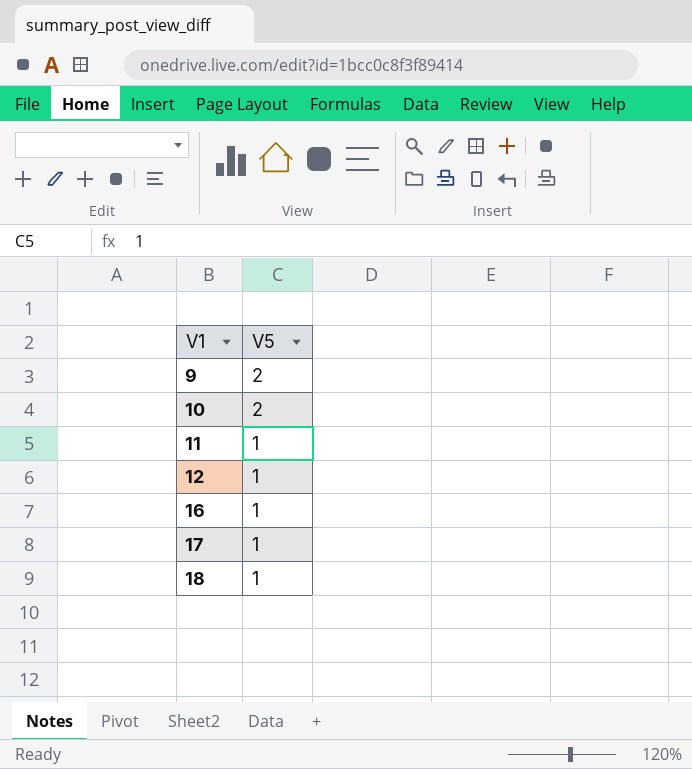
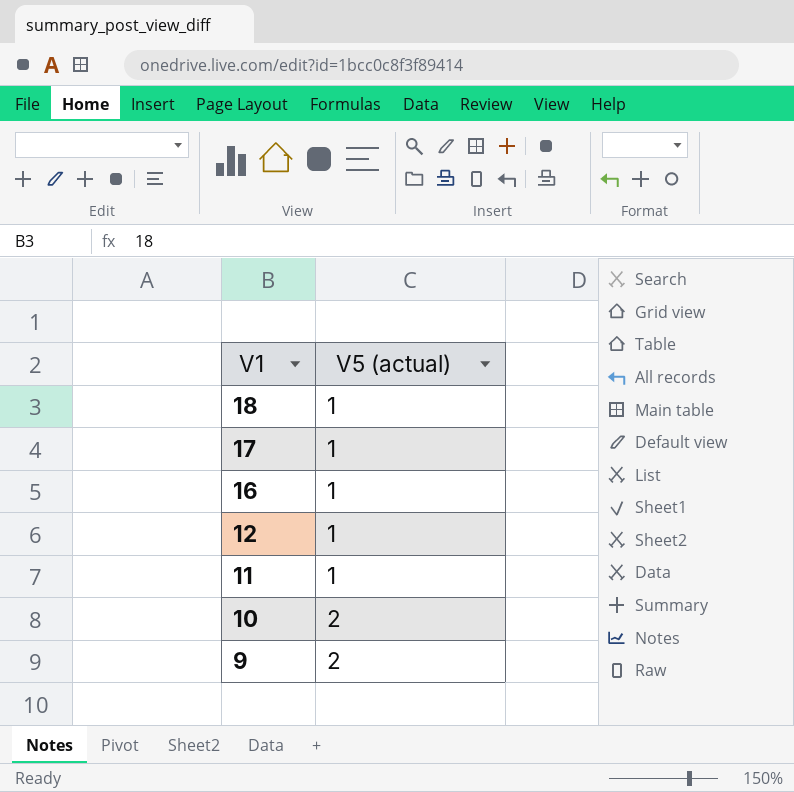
row order: V1 ascending -> V1 descending
column name: V5 -> V5 (actual)

